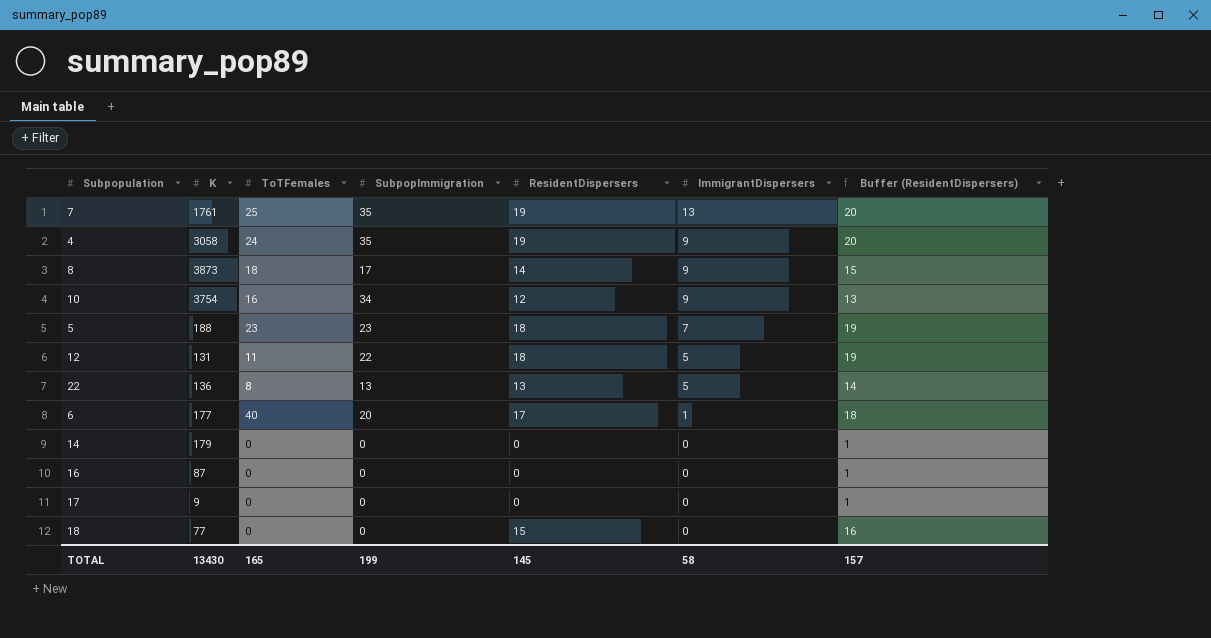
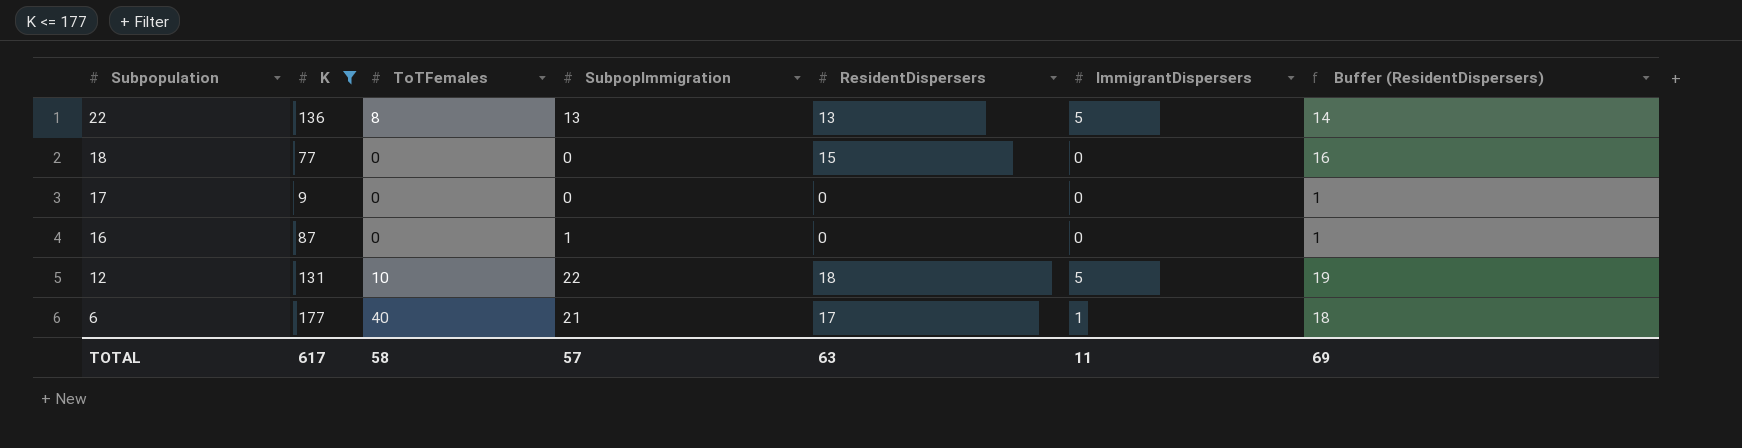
filter: none -> K <= 177
row order: ImmigrantDispersers descending -> Subpopulation descending
16 | SubpopImmigration: 0 -> 1
12 | ToTFemales: 11 -> 10
6 | SubpopImmigration: 20 -> 21
TOTAL | K: 13430 -> 617
TOTAL | ToTFemales: 165 -> 58
TOTAL | SubpopImmigration: 199 -> 57
TOTAL | ResidentDispersers: 145 -> 63
TOTAL | ImmigrantDispersers: 58 -> 11
TOTAL | Buffer (ResidentDispersers): 157 -> 69

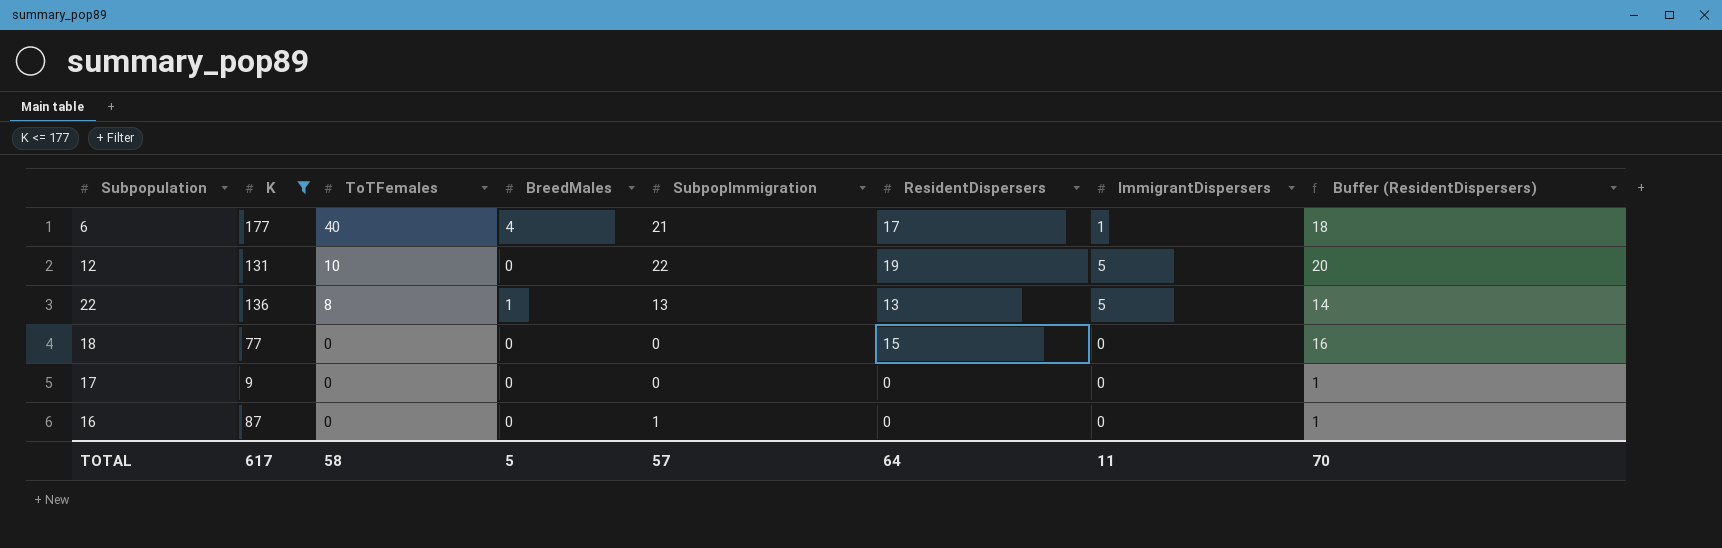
row order: Subpopulation descending -> ToTFemales descending
column BreedMales | position: none -> 4
12 | ResidentDispersers: 18 -> 19
12 | Buffer (ResidentDispersers): 19 -> 20
TOTAL | ResidentDispersers: 63 -> 64
TOTAL | Buffer (ResidentDispersers): 69 -> 70

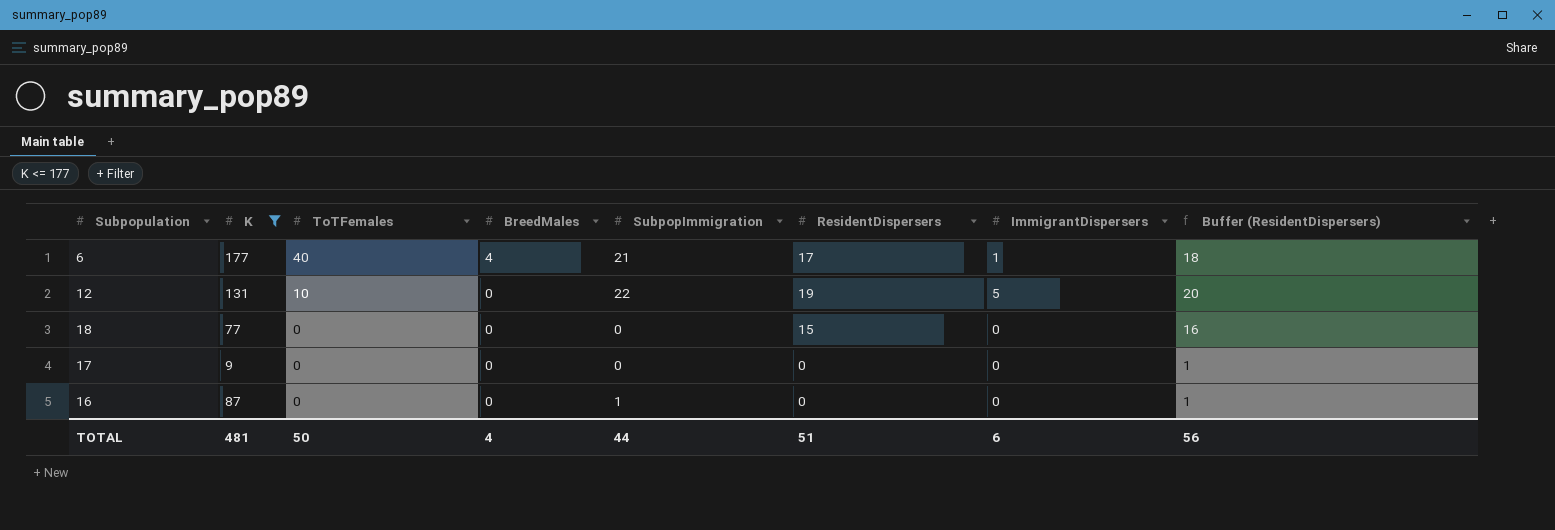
row 22: 136 | 8 | 1 | 13 | 13 | 5 | 14 -> none
TOTAL | K: 617 -> 481
TOTAL | ToTFemales: 58 -> 50
TOTAL | BreedMales: 5 -> 4
TOTAL | SubpopImmigration: 57 -> 44
TOTAL | ResidentDispersers: 64 -> 51
TOTAL | ImmigrantDispersers: 11 -> 6
TOTAL | Buffer (ResidentDispersers): 70 -> 56

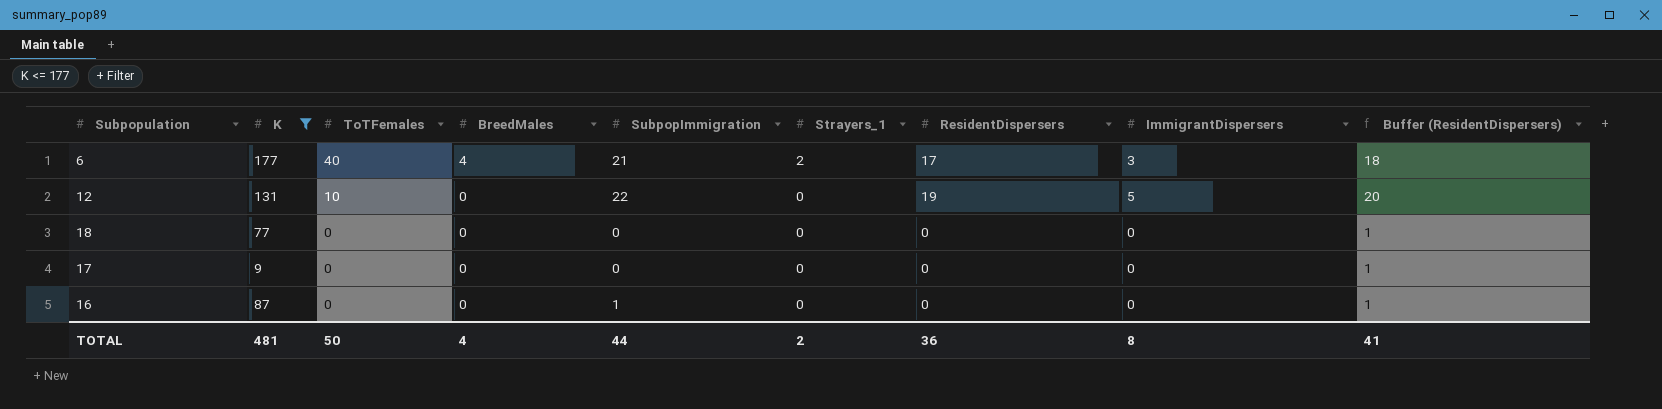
column Strayers_1 | position: none -> 6
6 | ImmigrantDispersers: 1 -> 3
18 | ResidentDispersers: 15 -> 0
18 | Buffer (ResidentDispersers): 16 -> 1
TOTAL | ResidentDispersers: 51 -> 36
TOTAL | ImmigrantDispersers: 6 -> 8
TOTAL | Buffer (ResidentDispersers): 56 -> 41

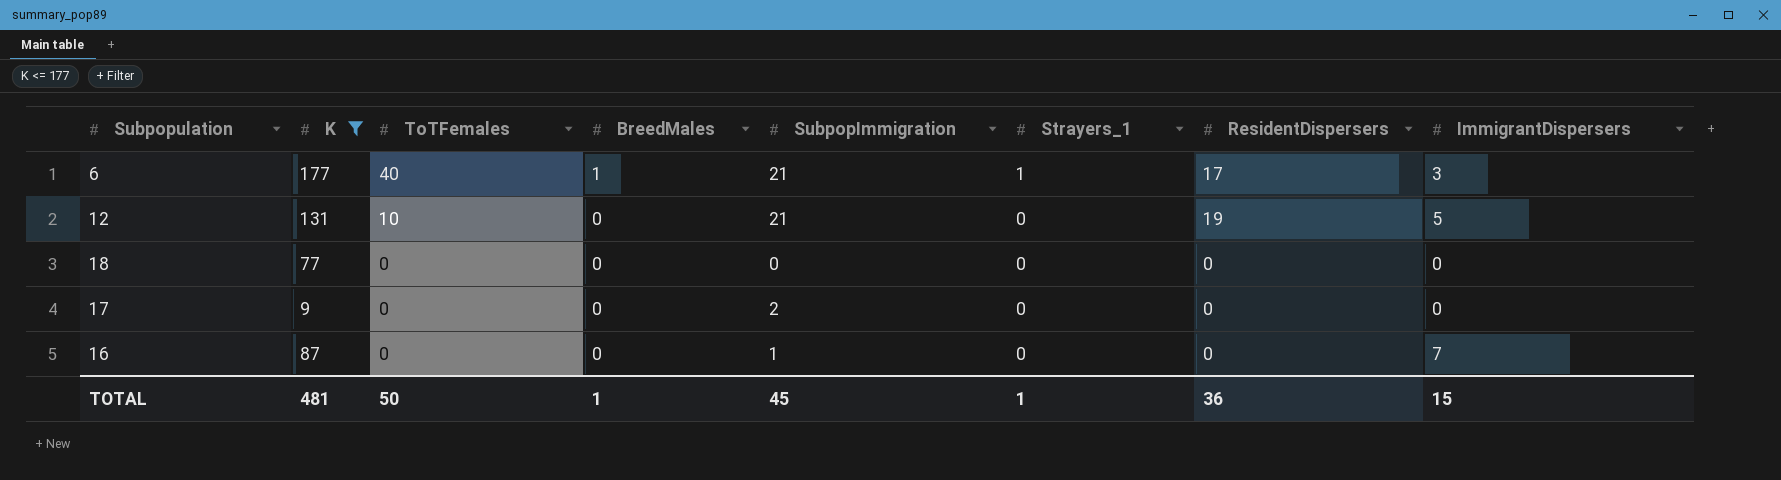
column Buffer (ResidentDispersers) | formula: [ResidentDispersers] + 1 -> none
6 | BreedMales: 4 -> 1
6 | Strayers_1: 2 -> 1
12 | SubpopImmigration: 22 -> 21
17 | SubpopImmigration: 0 -> 2
16 | ImmigrantDispersers: 0 -> 7
TOTAL | BreedMales: 4 -> 1
TOTAL | SubpopImmigration: 44 -> 45
TOTAL | Strayers_1: 2 -> 1
TOTAL | ImmigrantDispersers: 8 -> 15

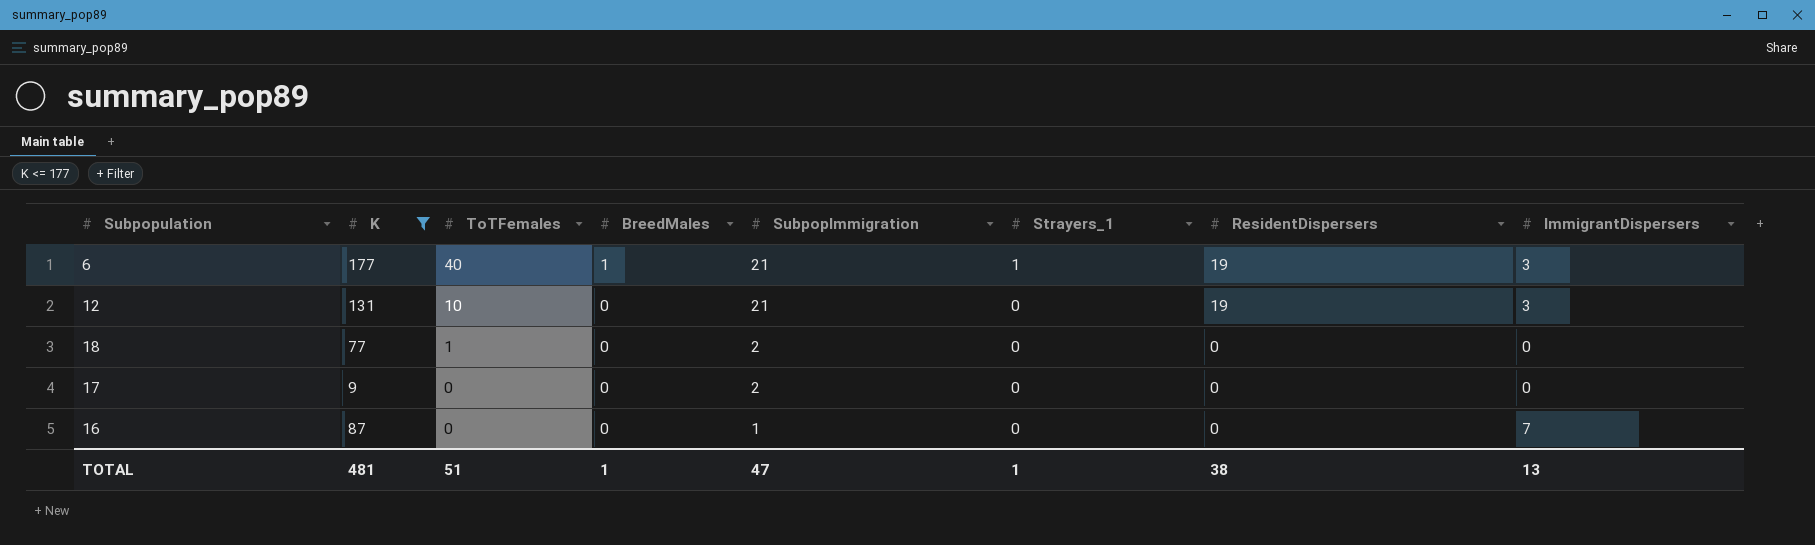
6 | ResidentDispersers: 17 -> 19
12 | ImmigrantDispersers: 5 -> 3
18 | ToTFemales: 0 -> 1
18 | SubpopImmigration: 0 -> 2
TOTAL | ToTFemales: 50 -> 51
TOTAL | SubpopImmigration: 45 -> 47
TOTAL | ResidentDispersers: 36 -> 38
TOTAL | ImmigrantDispersers: 15 -> 13

